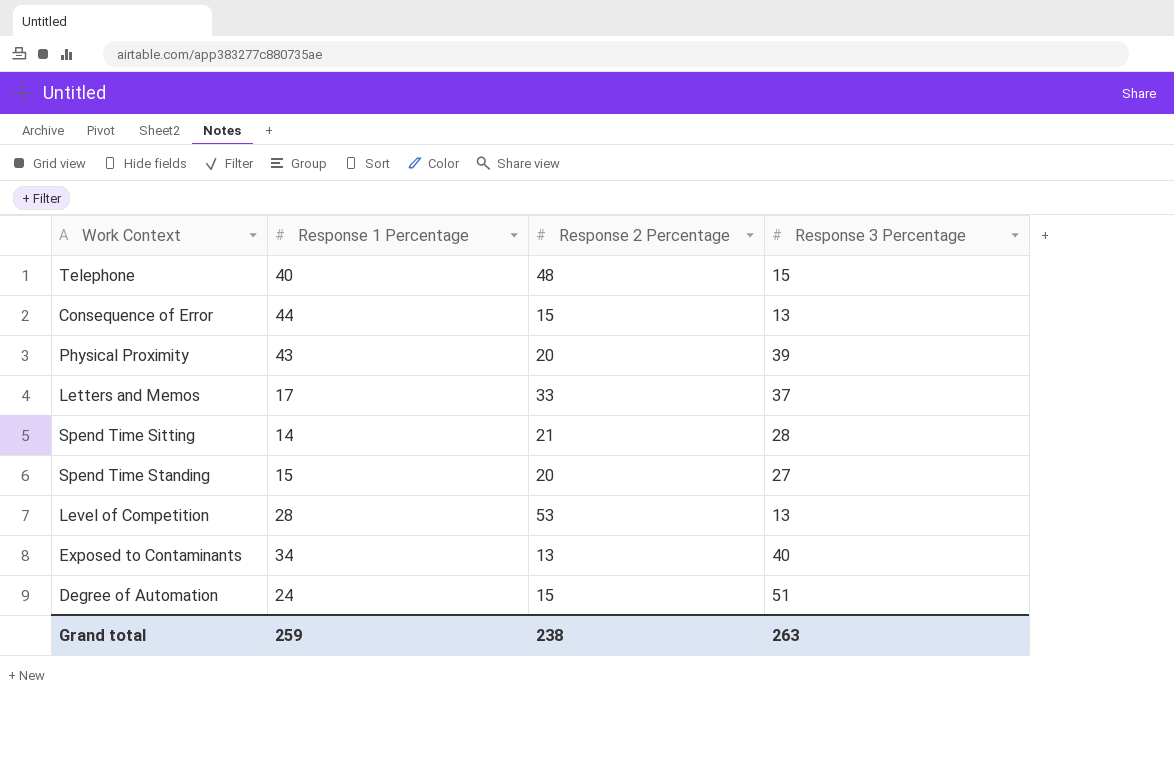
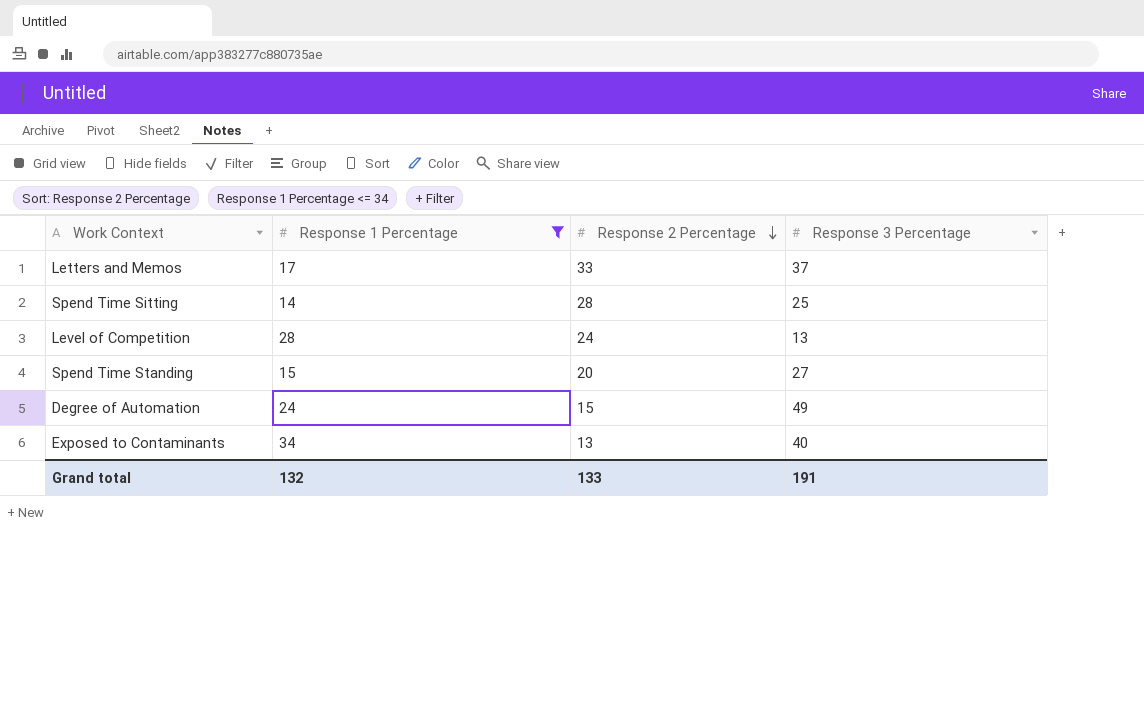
filter: none -> Response 1 Percentage <= 34
row order: none -> Response 2 Percentage descending
Spend Time Sitting | Response 2 Percentage: 21 -> 28
Spend Time Sitting | Response 3 Percentage: 28 -> 25
Level of Competition | Response 2 Percentage: 53 -> 24
Degree of Automation | Response 3 Percentage: 51 -> 49
Grand total | Response 1 Percentage: 259 -> 132
Grand total | Response 2 Percentage: 238 -> 133
Grand total | Response 3 Percentage: 263 -> 191

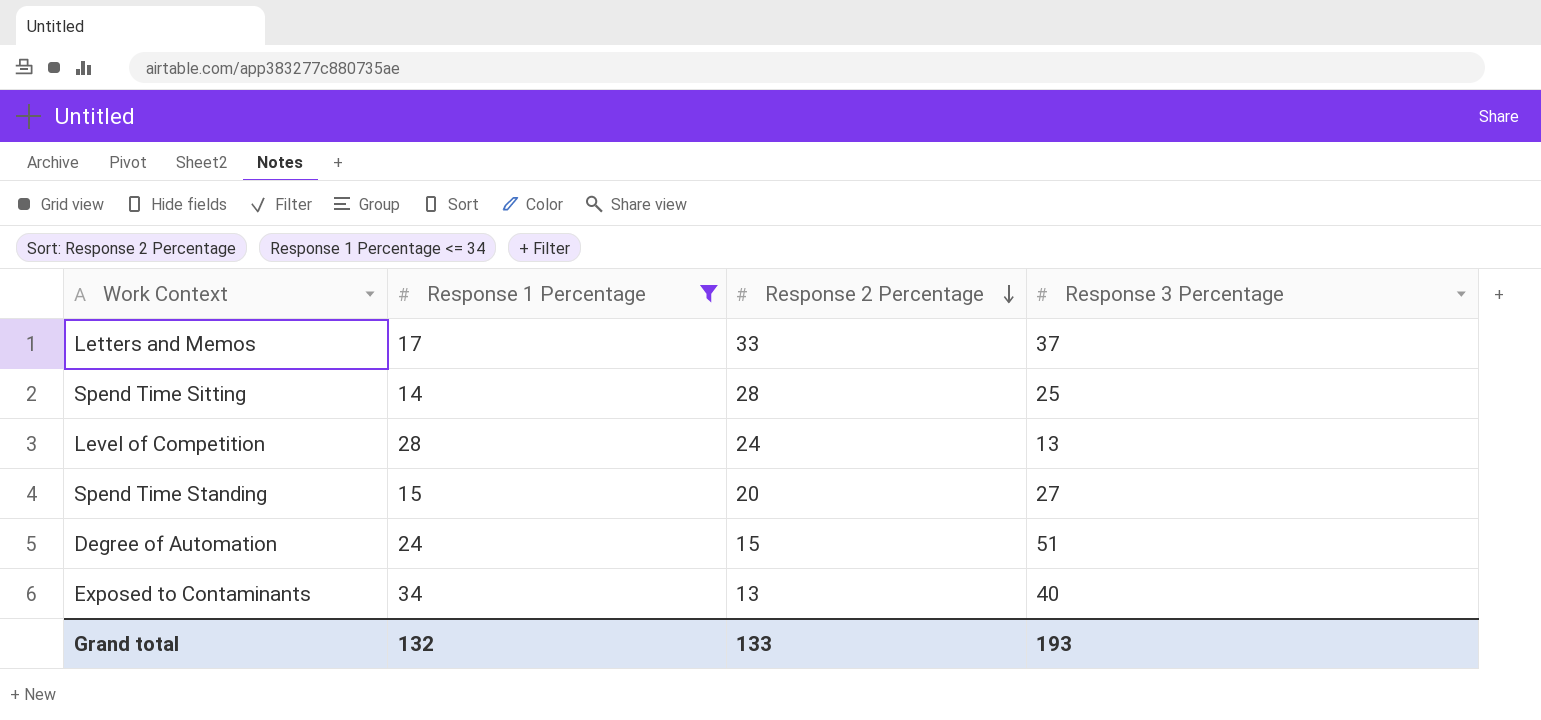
Degree of Automation | Response 3 Percentage: 49 -> 51
Grand total | Response 3 Percentage: 191 -> 193

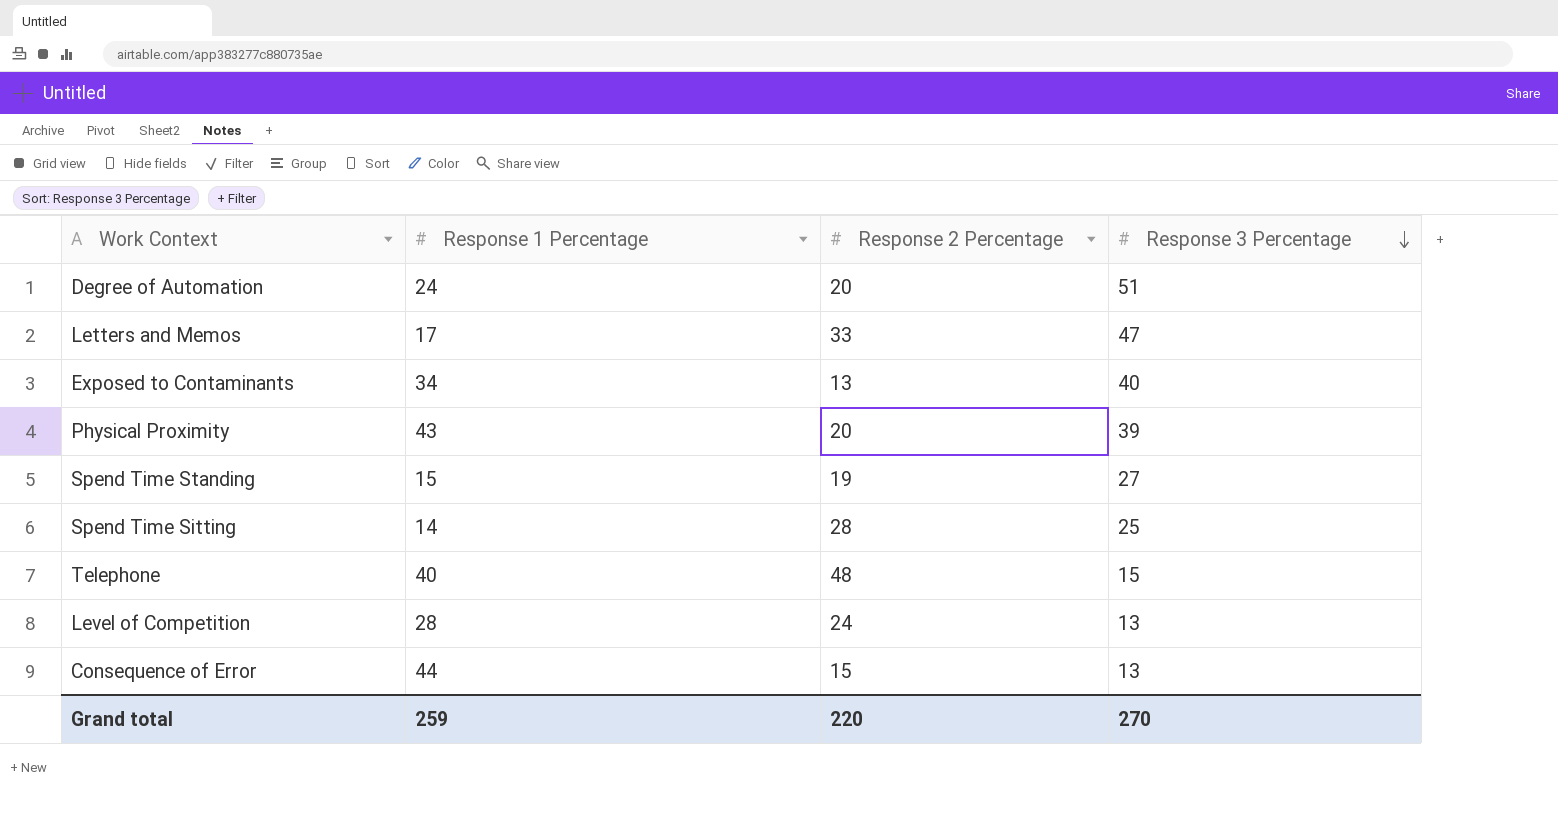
filter: Response 1 Percentage <= 34 -> none
row order: Response 2 Percentage descending -> Response 3 Percentage descending
Degree of Automation | Response 2 Percentage: 15 -> 20
Letters and Memos | Response 3 Percentage: 37 -> 47
Spend Time Standing | Response 2 Percentage: 20 -> 19
Grand total | Response 1 Percentage: 132 -> 259
Grand total | Response 2 Percentage: 133 -> 220
Grand total | Response 3 Percentage: 193 -> 270

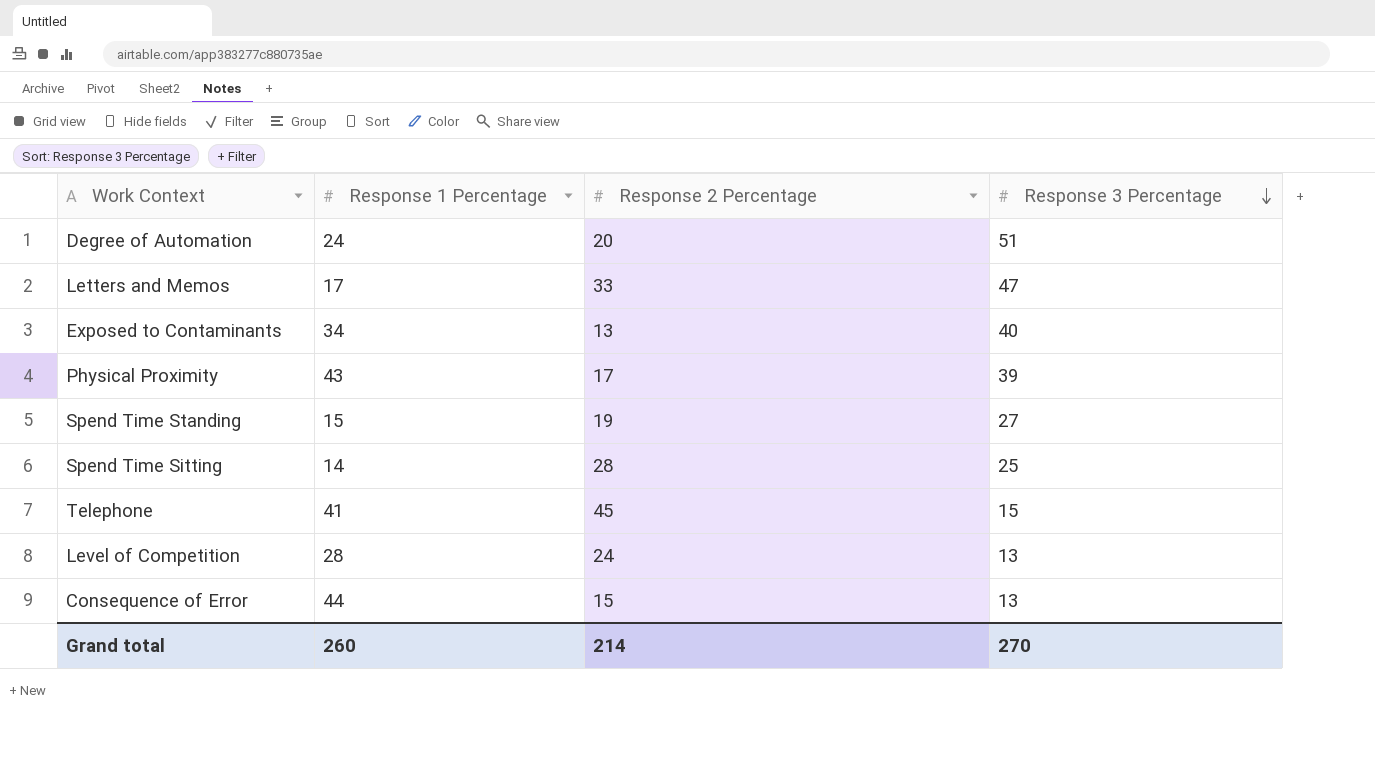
Physical Proximity | Response 2 Percentage: 20 -> 17
Telephone | Response 1 Percentage: 40 -> 41
Telephone | Response 2 Percentage: 48 -> 45
Grand total | Response 1 Percentage: 259 -> 260
Grand total | Response 2 Percentage: 220 -> 214

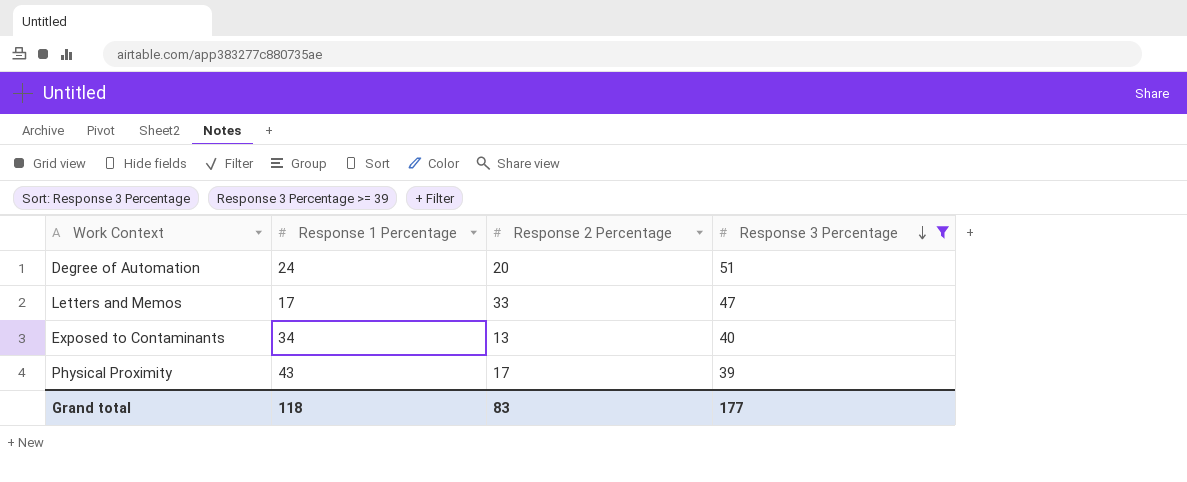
filter: none -> Response 3 Percentage >= 39
Grand total | Response 1 Percentage: 260 -> 118
Grand total | Response 2 Percentage: 214 -> 83
Grand total | Response 3 Percentage: 270 -> 177

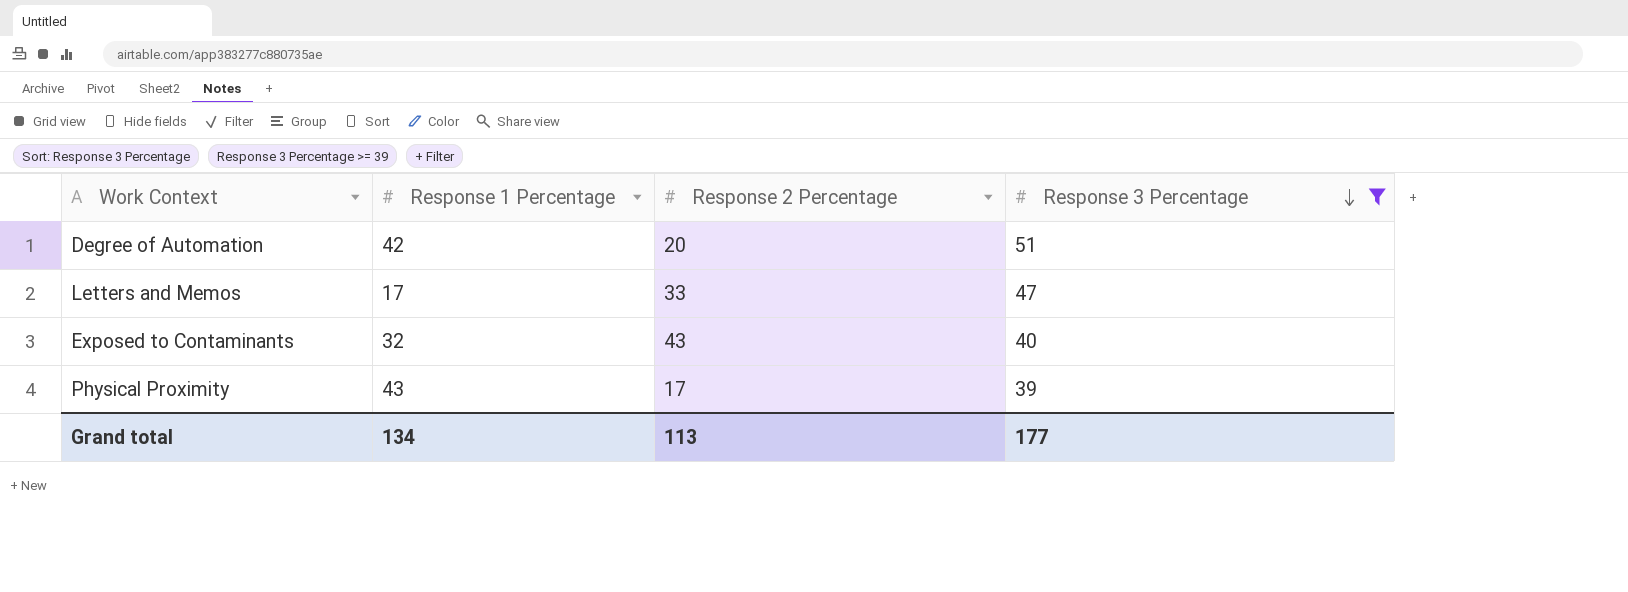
Degree of Automation | Response 1 Percentage: 24 -> 42
Exposed to Contaminants | Response 1 Percentage: 34 -> 32
Exposed to Contaminants | Response 2 Percentage: 13 -> 43
Grand total | Response 1 Percentage: 118 -> 134
Grand total | Response 2 Percentage: 83 -> 113

